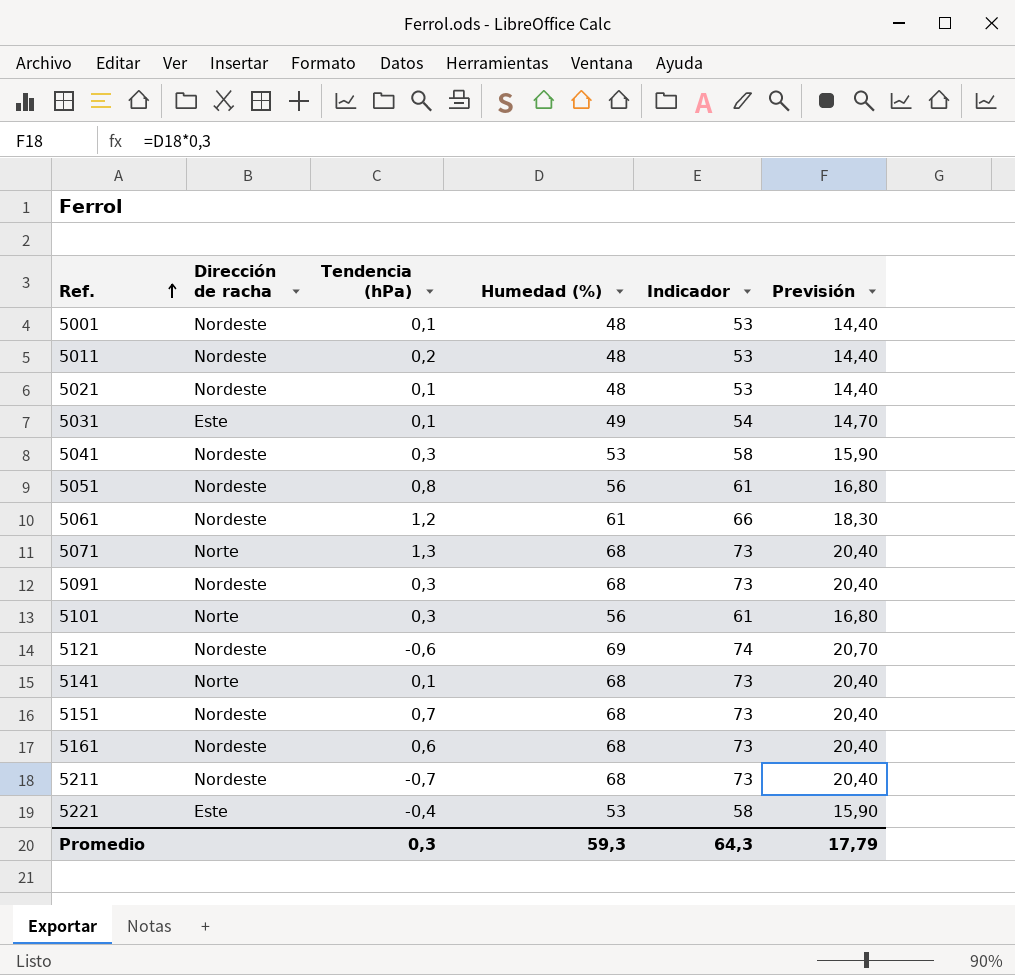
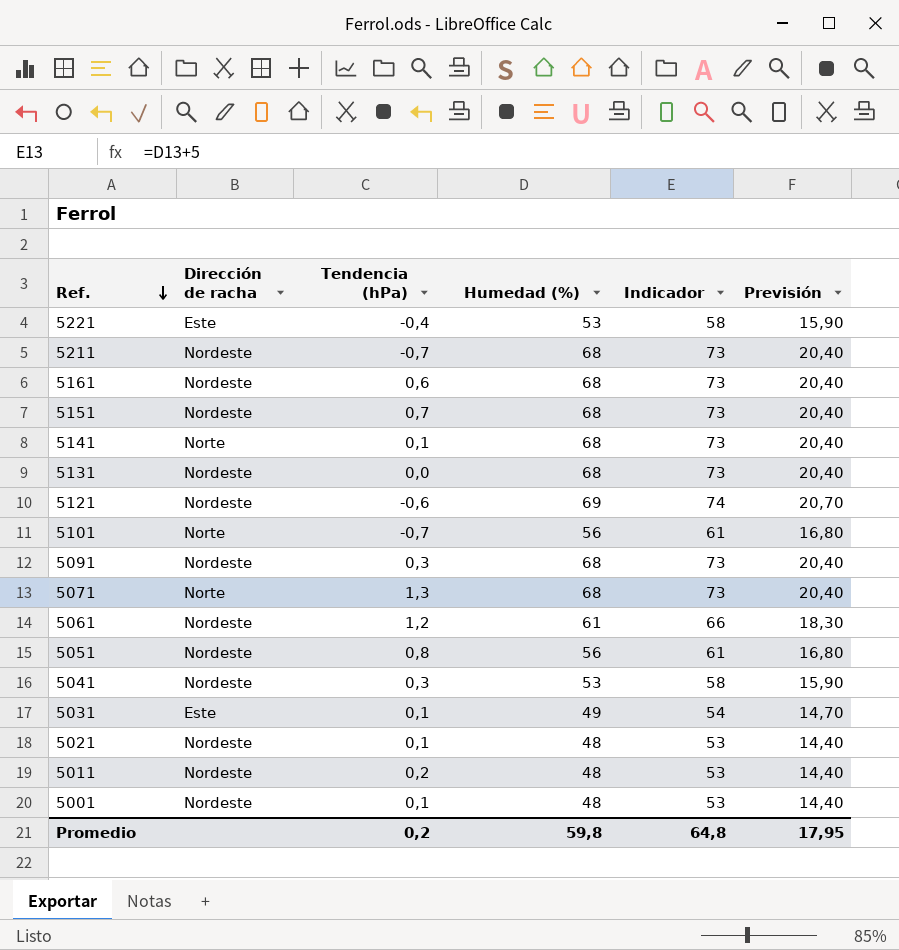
row order: Ref. ascending -> Ref. descending
row 5131: none -> Nordeste | 0,0 | 68 | 73 | 20,40
5101 | Tendencia (hPa): 0,3 -> -0,7
Promedio | Tendencia (hPa): 0,3 -> 0,2
Promedio | Humedad (%): 59,3 -> 59,8
Promedio | Indicador: 64,3 -> 64,8
Promedio | Previsión: 17,79 -> 17,95

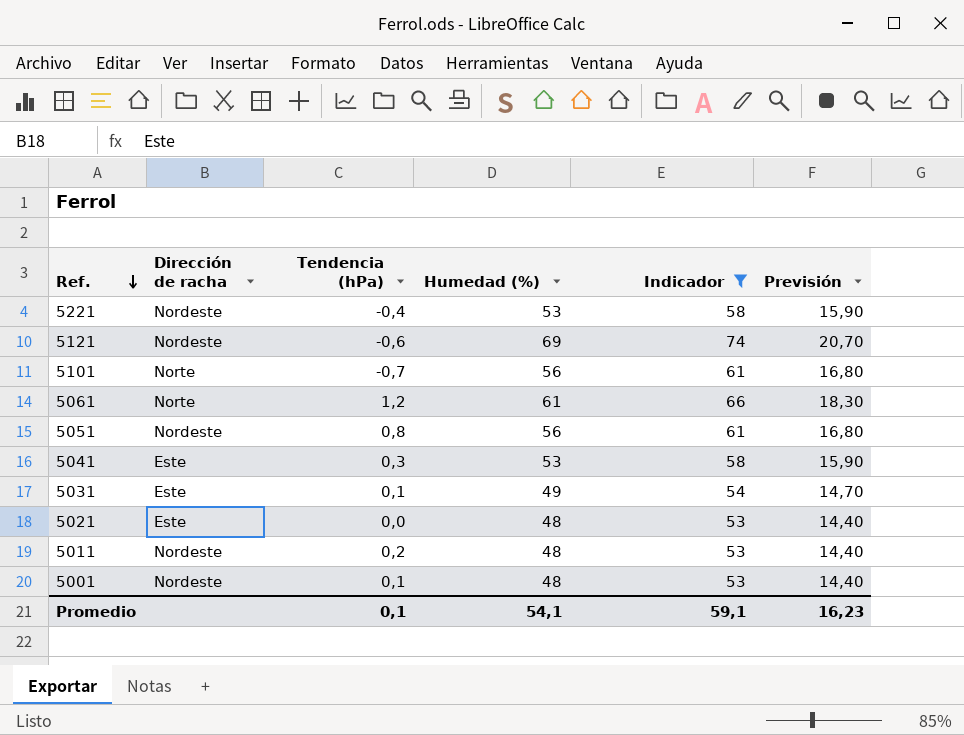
filter: none -> Indicador != 73
5221 | Dirección de racha: Este -> Nordeste
5061 | Dirección de racha: Nordeste -> Norte
5041 | Dirección de racha: Nordeste -> Este
5021 | Dirección de racha: Nordeste -> Este
5021 | Tendencia (hPa): 0,1 -> 0,0
Promedio | Tendencia (hPa): 0,2 -> 0,1
Promedio | Humedad (%): 59,8 -> 54,1
Promedio | Indicador: 64,8 -> 59,1
Promedio | Previsión: 17,95 -> 16,23

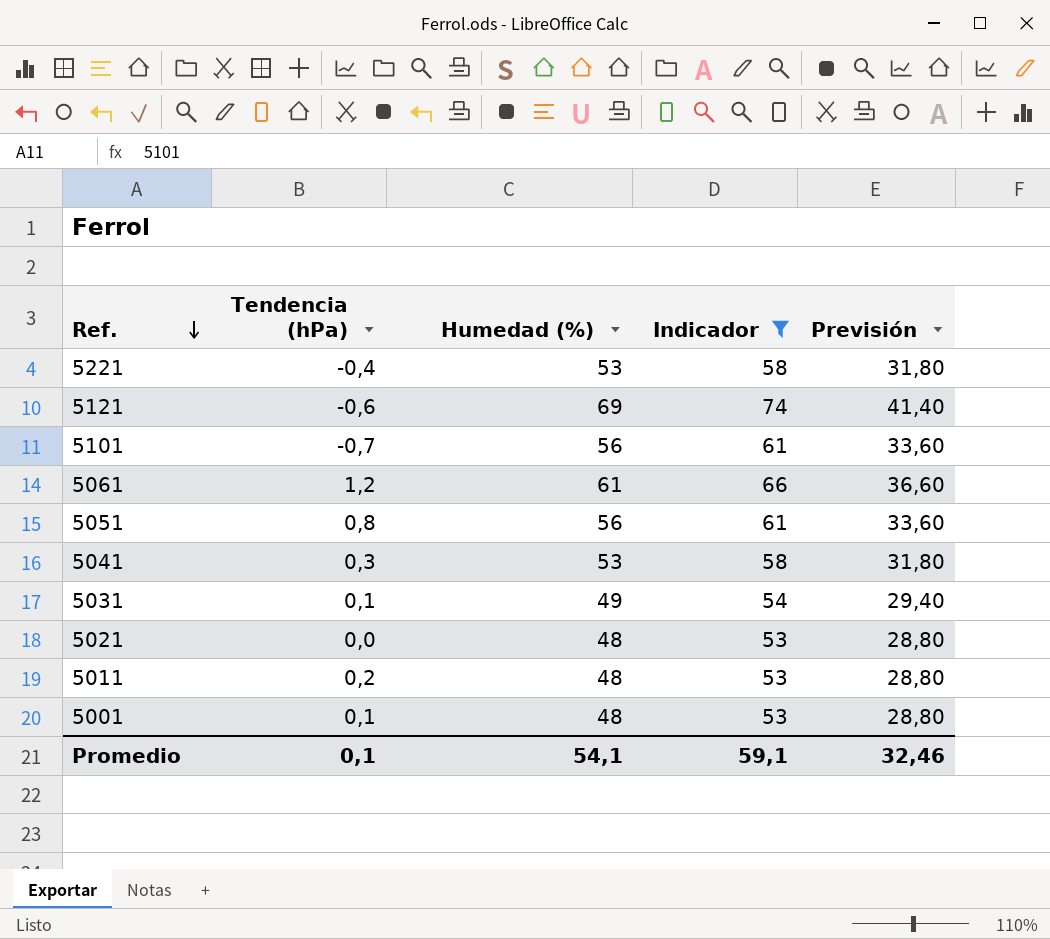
column Dirección de racha | position: 2 -> none
column Previsión | formula: [Humedad (%)] * 0,3 -> [Humedad (%)] * 0,6
Promedio | Previsión: 16,23 -> 32,46

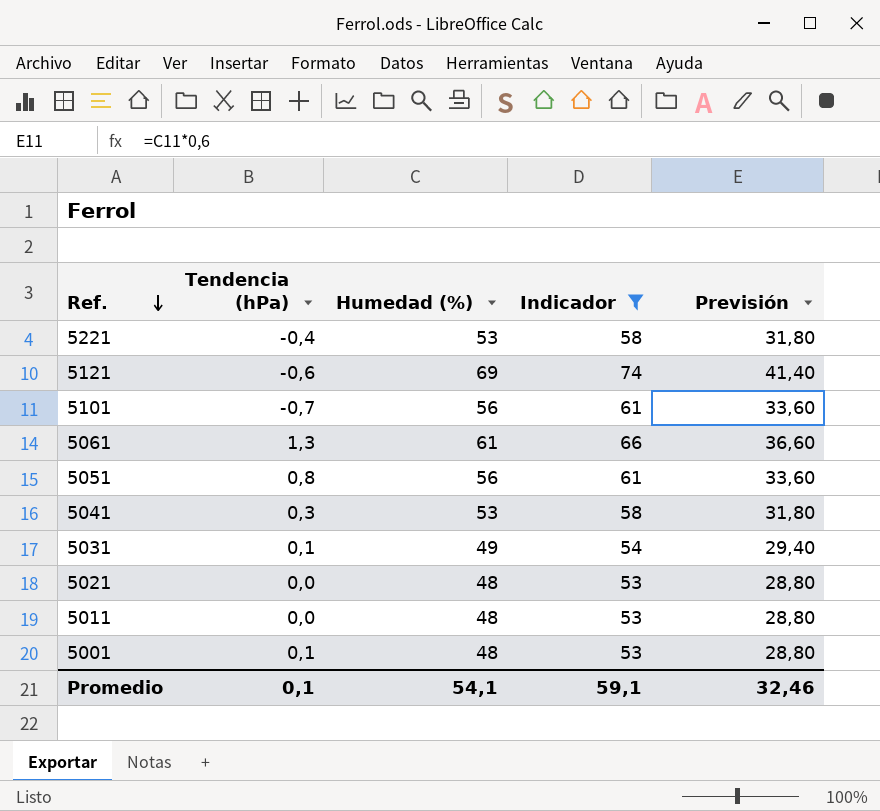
5061 | Tendencia (hPa): 1,2 -> 1,3
5011 | Tendencia (hPa): 0,2 -> 0,0

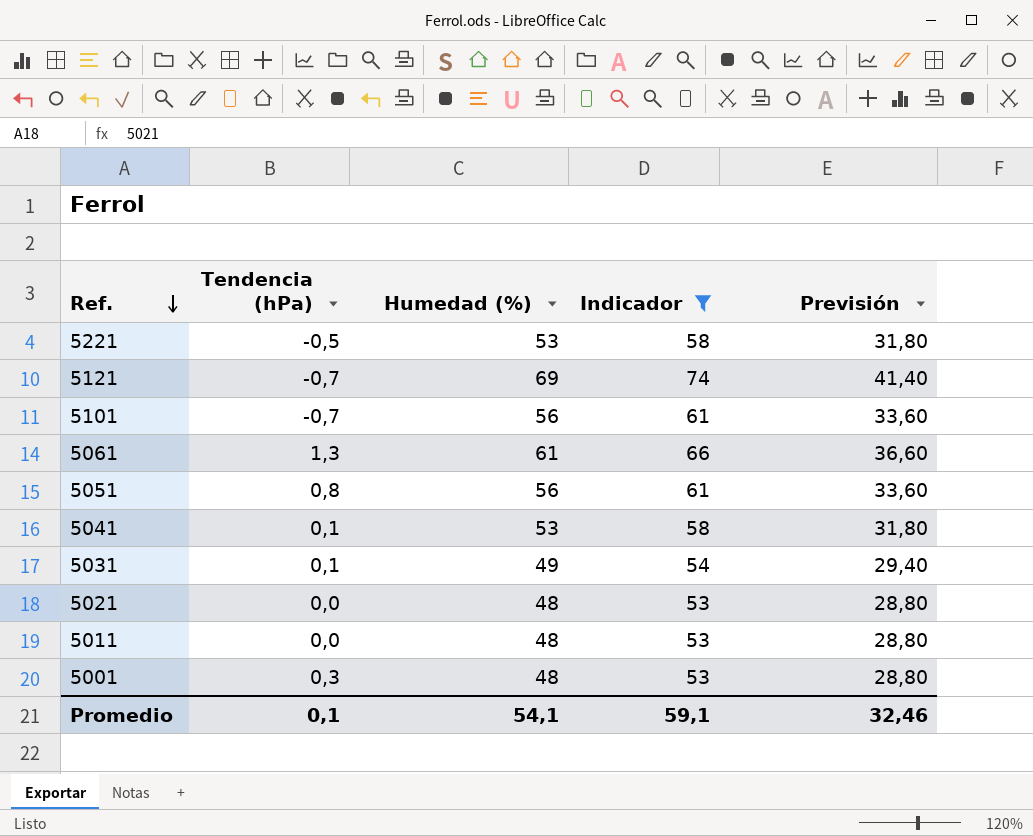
5221 | Tendencia (hPa): -0,4 -> -0,5
5121 | Tendencia (hPa): -0,6 -> -0,7
5041 | Tendencia (hPa): 0,3 -> 0,1
5001 | Tendencia (hPa): 0,1 -> 0,3

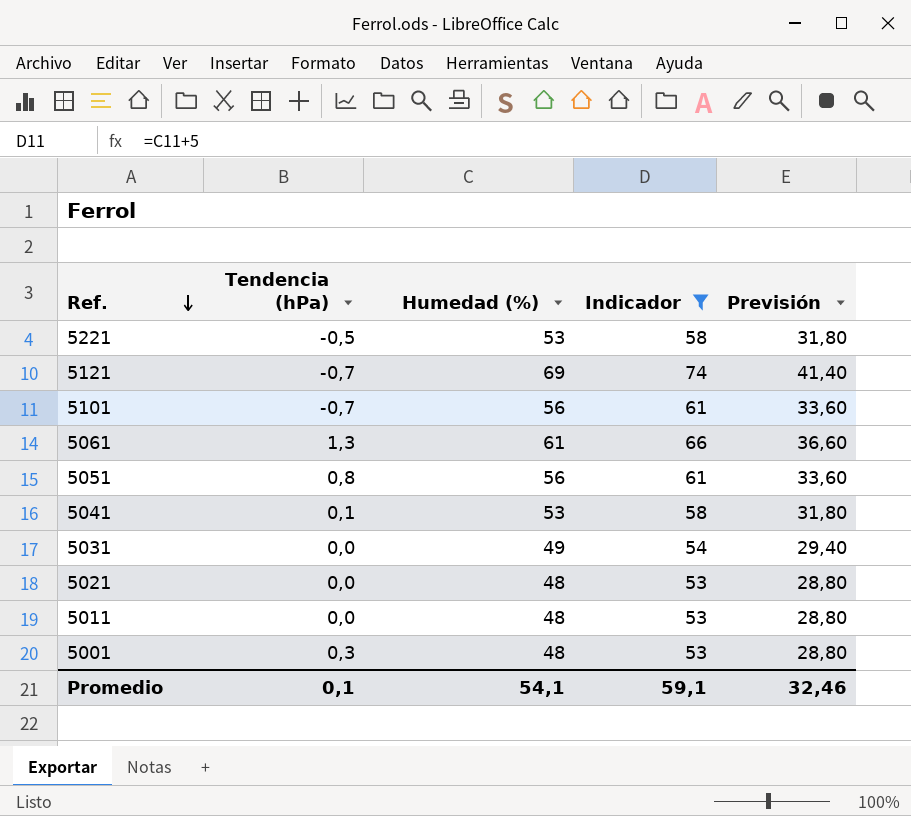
5031 | Tendencia (hPa): 0,1 -> 0,0

